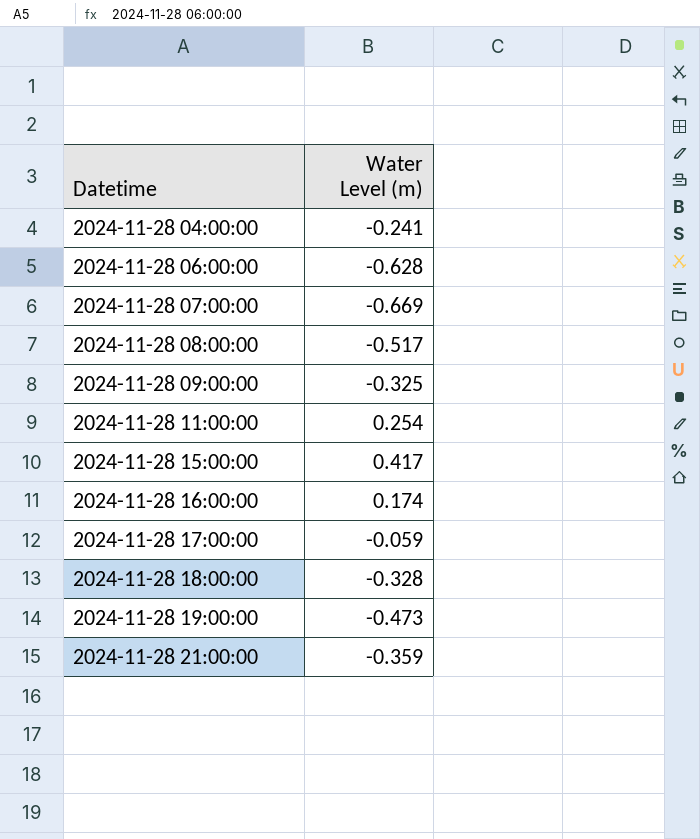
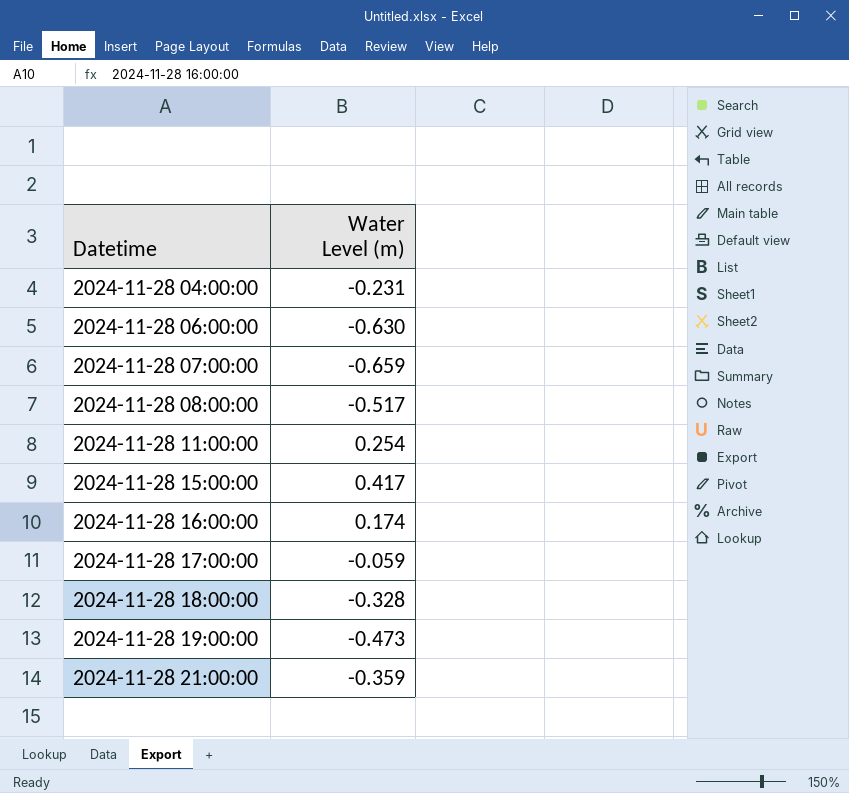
row 2024-11-28 09:00:00: -0.325 -> none
2024-11-28 04:00:00 | Water Level (m): -0.241 -> -0.231
2024-11-28 06:00:00 | Water Level (m): -0.628 -> -0.630
2024-11-28 07:00:00 | Water Level (m): -0.669 -> -0.659

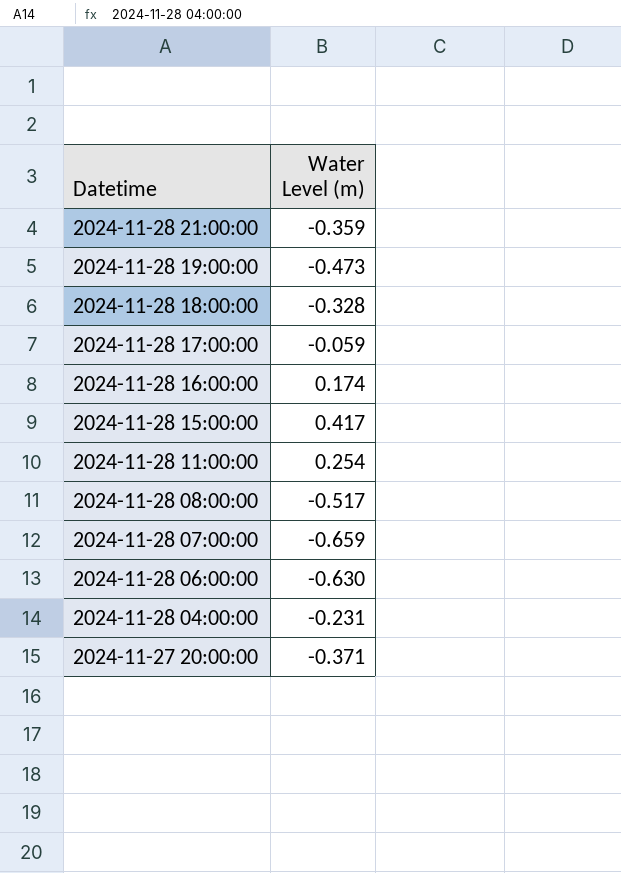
row order: Datetime ascending -> Datetime descending
row 2024-11-27 20:00:00: none -> -0.371

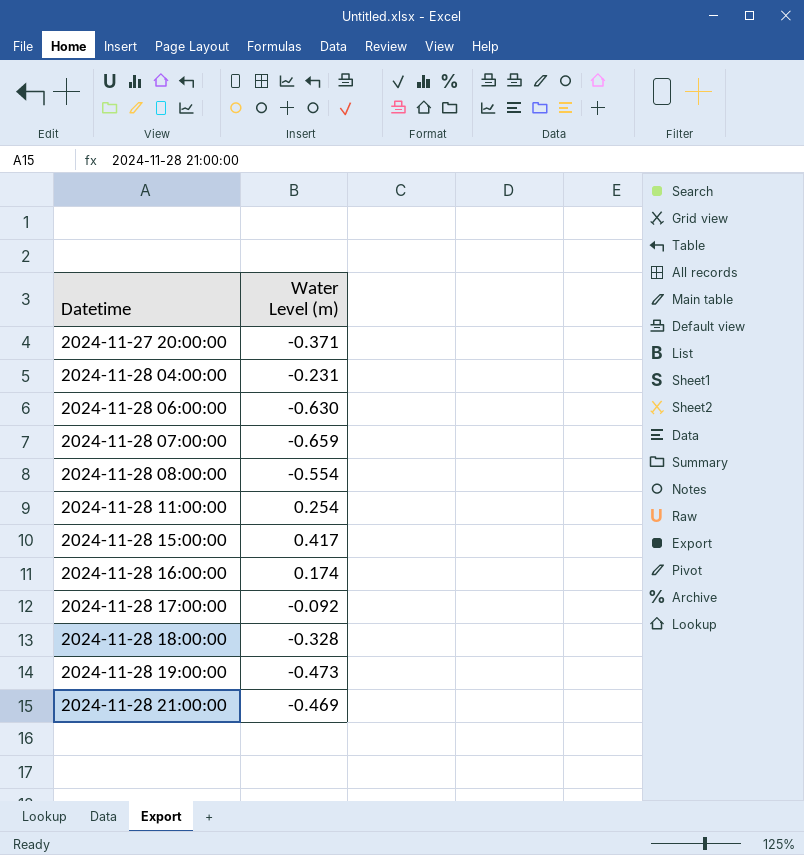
row order: Datetime descending -> Datetime ascending
2024-11-28 08:00:00 | Water Level (m): -0.517 -> -0.554
2024-11-28 17:00:00 | Water Level (m): -0.059 -> -0.092
2024-11-28 21:00:00 | Water Level (m): -0.359 -> -0.469

